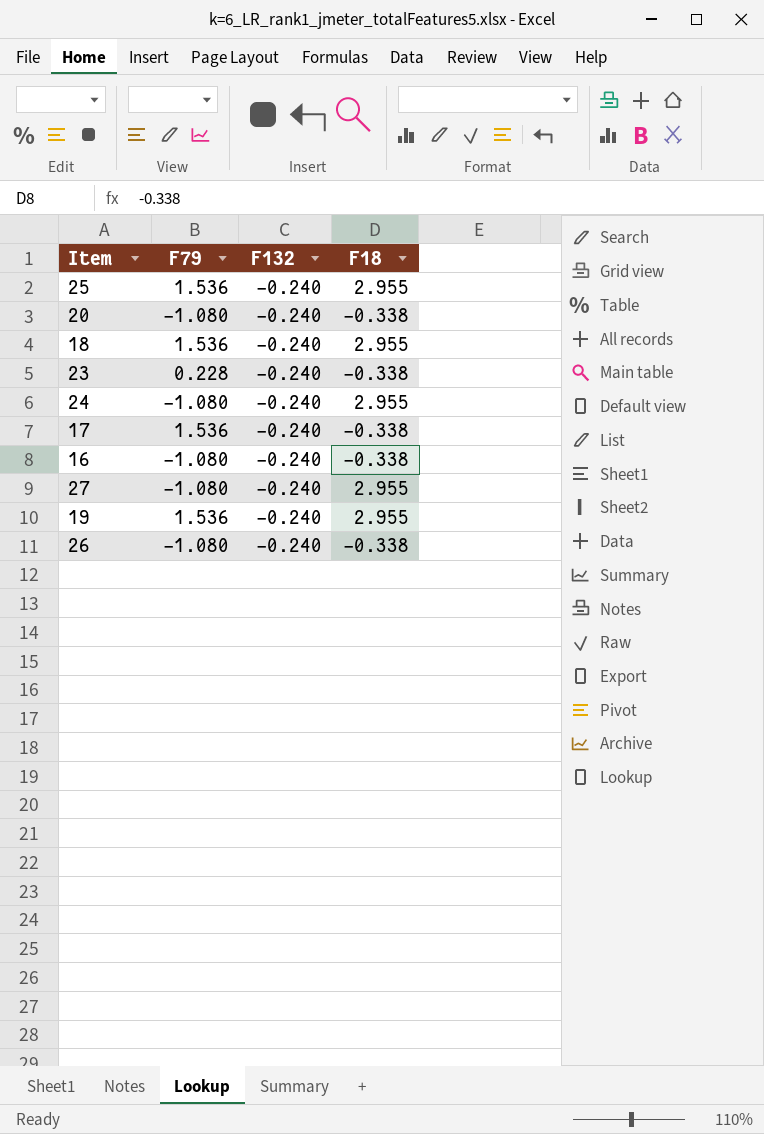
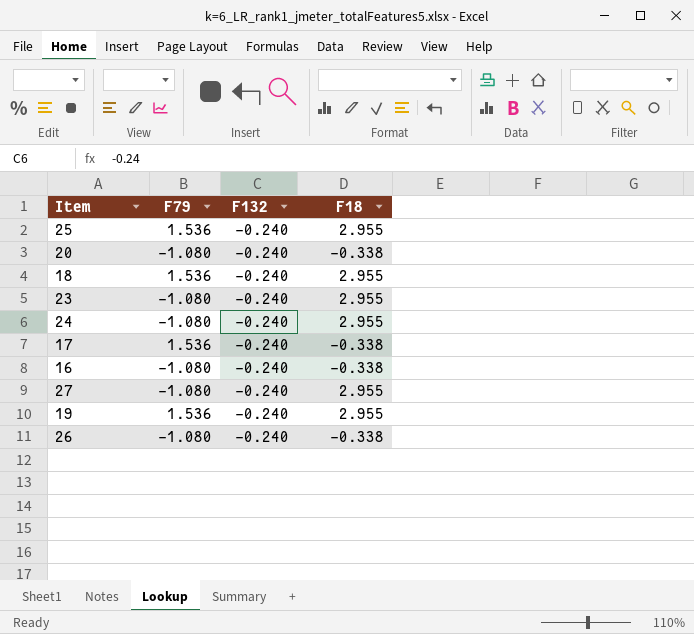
23 | F79: 0.228 -> -1.080
23 | F18: -0.338 -> 2.955

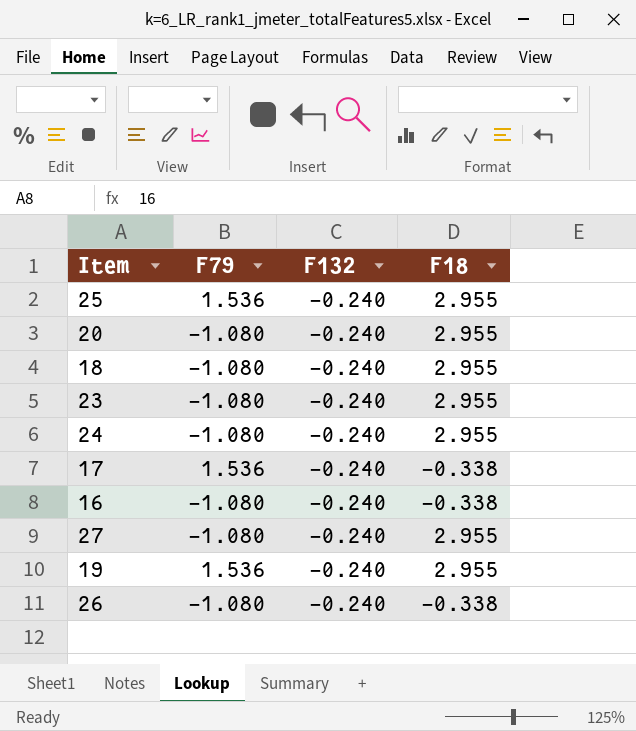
20 | F18: -0.338 -> 2.955
18 | F79: 1.536 -> -1.080

